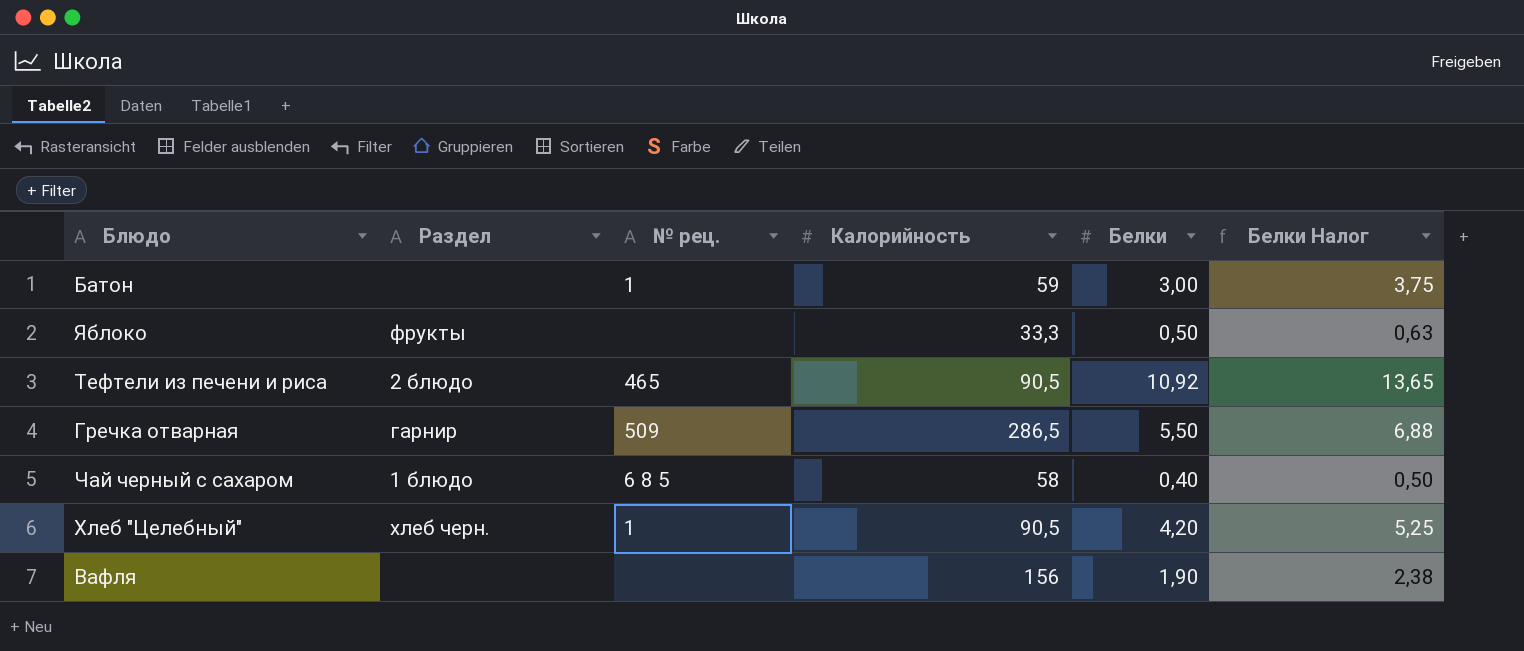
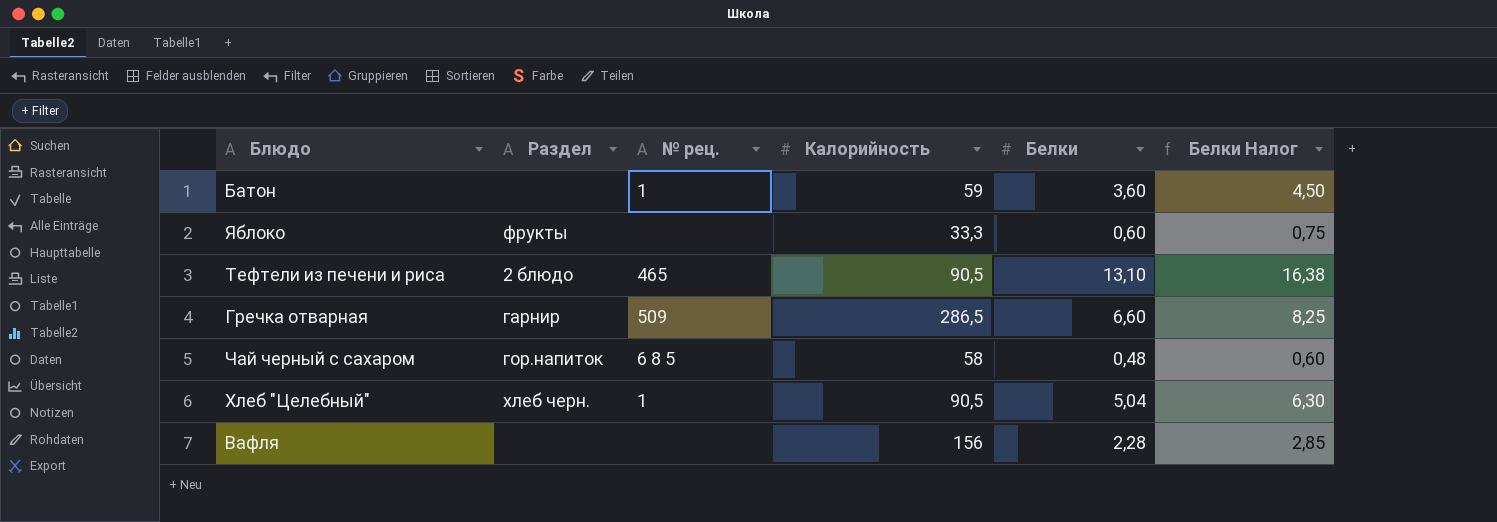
Батон | Белки: 3,00 -> 3,60
Батон | Белки Налог: 3,75 -> 4,50
Яблоко | Белки: 0,50 -> 0,60
Яблоко | Белки Налог: 0,63 -> 0,75
Тефтели из печени и риса | Белки: 10,92 -> 13,10
Тефтели из печени и риса | Белки Налог: 13,65 -> 16,38
Гречка отварная | Белки: 5,50 -> 6,60
Гречка отварная | Белки Налог: 6,88 -> 8,25
Чай черный с сахаром | Раздел: 1 блюдо -> гор.напиток
Чай черный с сахаром | Белки: 0,40 -> 0,48
Чай черный с сахаром | Белки Налог: 0,50 -> 0,60
Хлеб "Целебный" | Белки: 4,20 -> 5,04
Хлеб "Целебный" | Белки Налог: 5,25 -> 6,30
Вафля | Белки: 1,90 -> 2,28
Вафля | Белки Налог: 2,38 -> 2,85

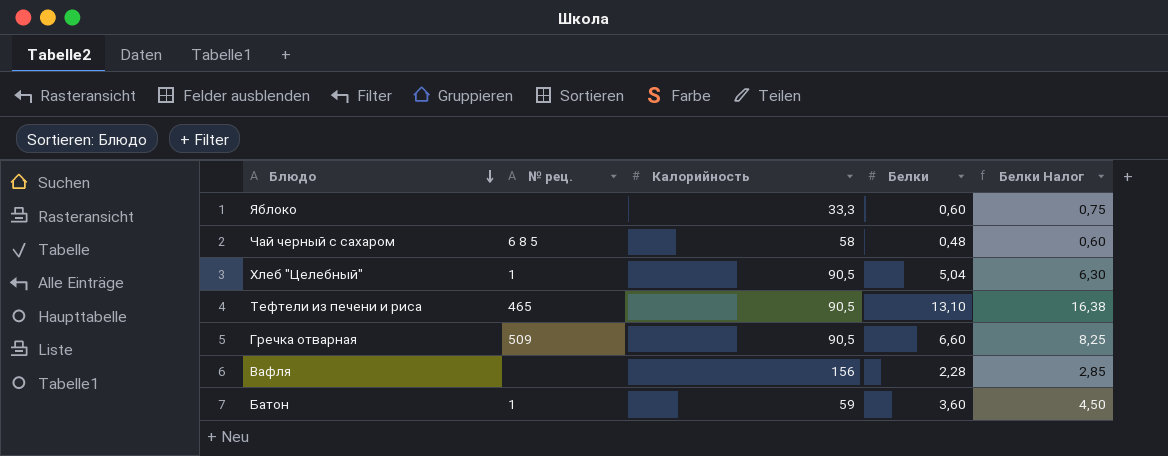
row order: none -> Блюдо descending
column Раздел | position: 2 -> none
Гречка отварная | Калорийность: 286,5 -> 90,5

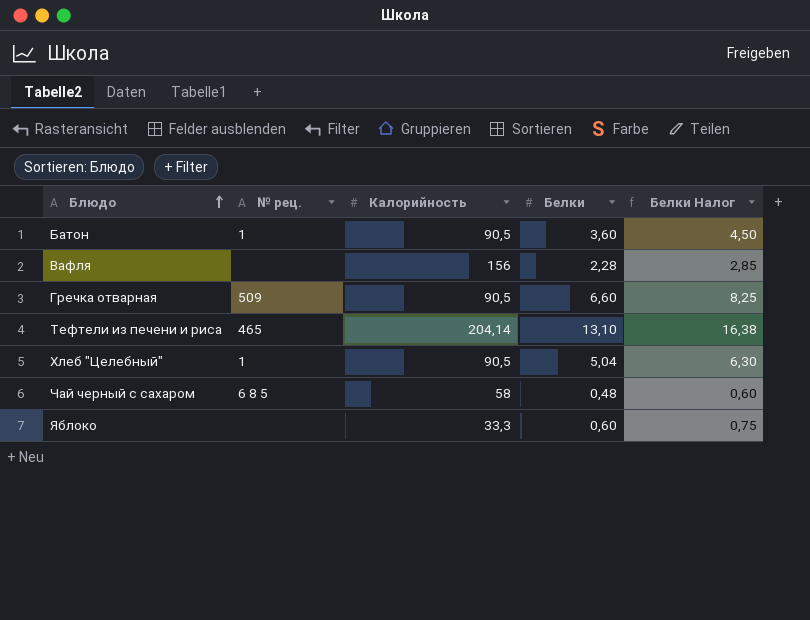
row order: Блюдо descending -> Блюдо ascending
Батон | Калорийность: 59 -> 90,5
Тефтели из печени и риса | Калорийность: 90,5 -> 204,14

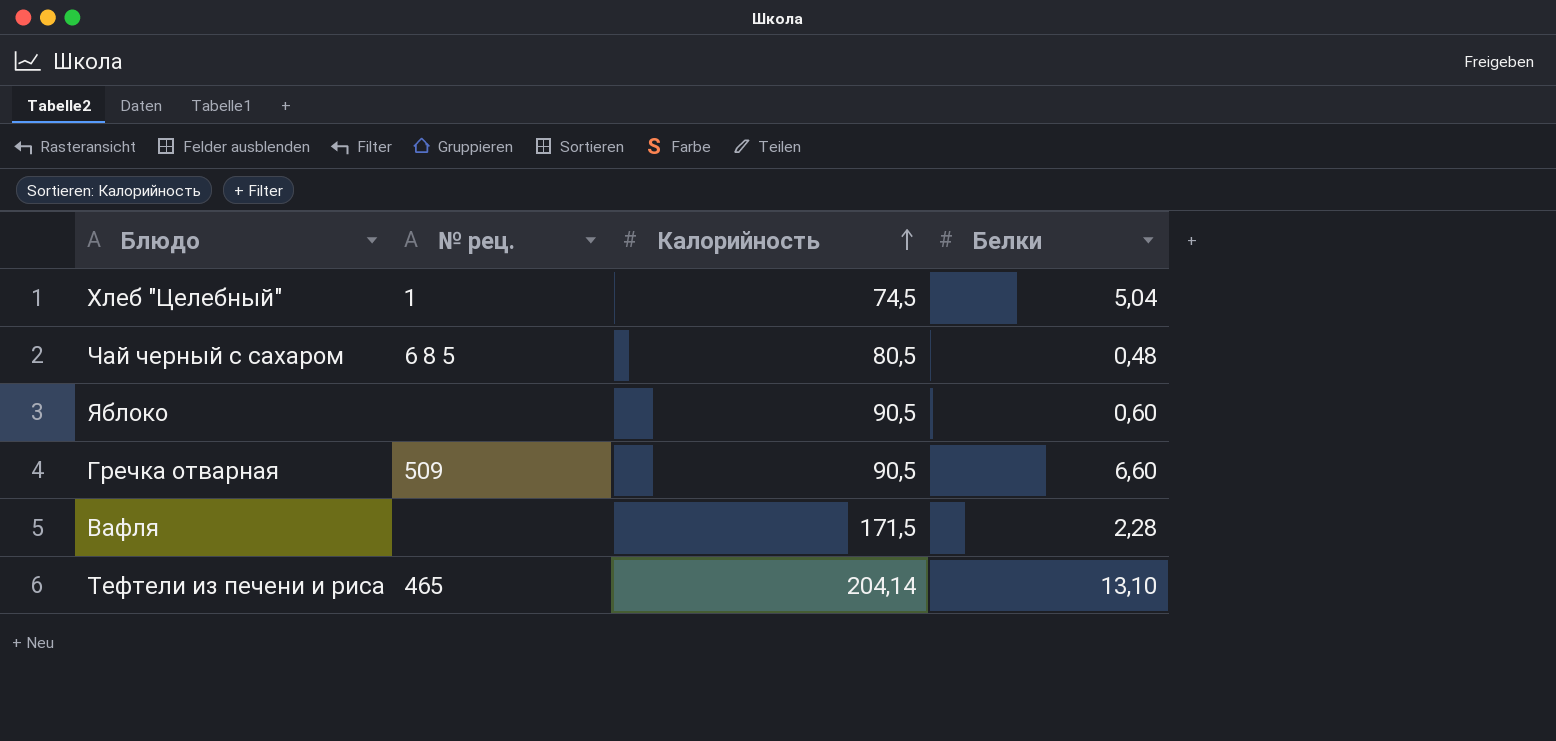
row order: Блюдо ascending -> Калорийность ascending
column Белки Налог | formula: [Белки] * 1,25 -> none
row Батон: 1 | 90,5 | 3,60 | 4,50 -> none
Хлеб "Целебный" | Калорийность: 90,5 -> 74,5
Чай черный с сахаром | Калорийность: 58 -> 80,5
Яблоко | Калорийность: 33,3 -> 90,5
Вафля | Калорийность: 156 -> 171,5

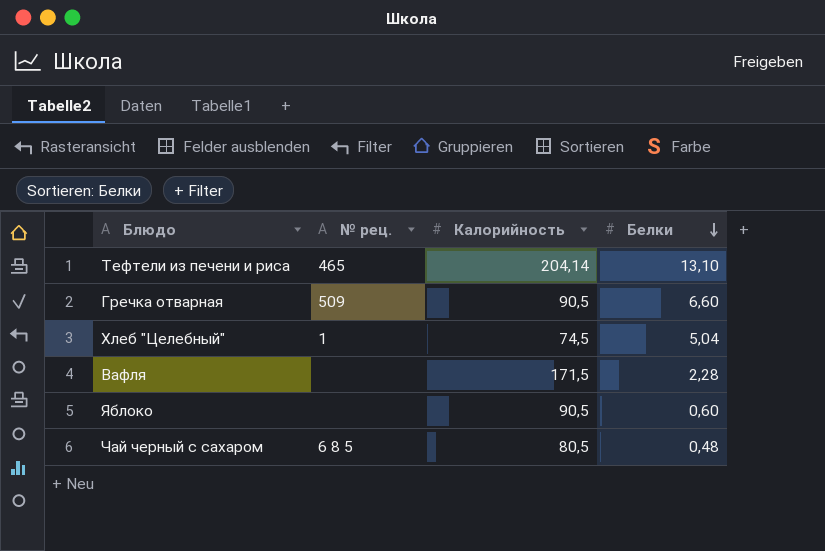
row order: Калорийность ascending -> Белки descending

